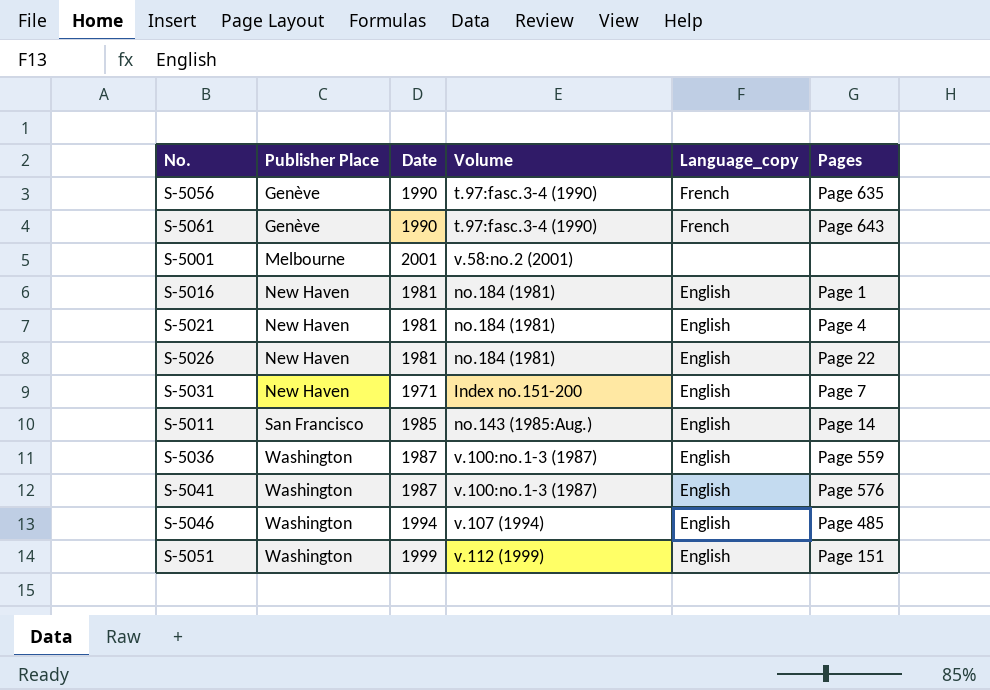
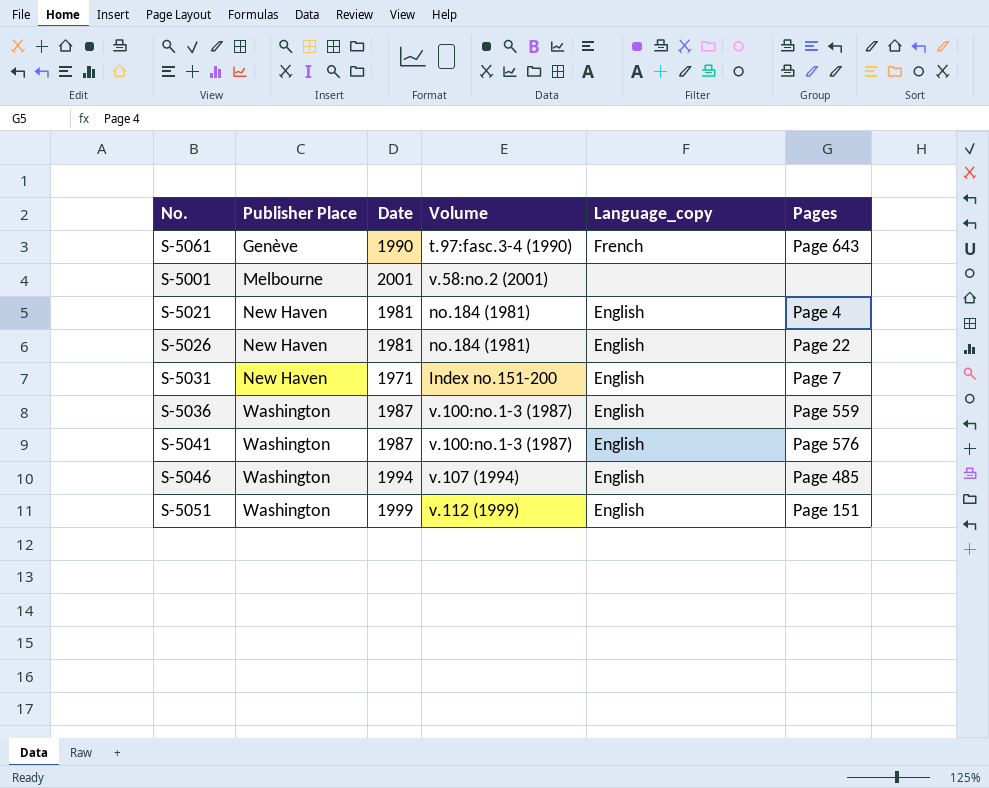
row S-5056: Genève | 1990 | t.97:fasc.3-4 (1990) | French | Page 635 -> none
row S-5016: New Haven | 1981 | no.184 (1981) | English | Page 1 -> none
row S-5011: San Francisco | 1985 | no.143 (1985:Aug.) | English | Page 14 -> none

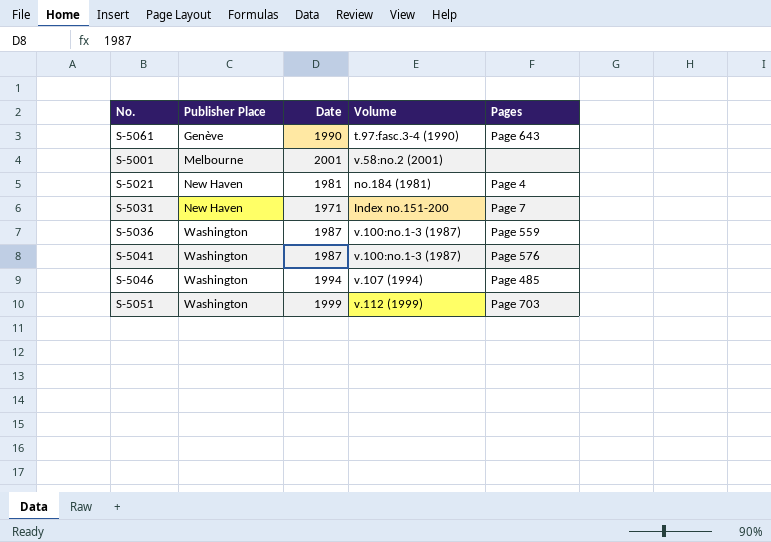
column Language_copy | position: 5 -> none
row S-5026: New Haven | 1981 | no.184 (1981) | English | Page 22 -> none
S-5051 | Pages: Page 151 -> Page 703

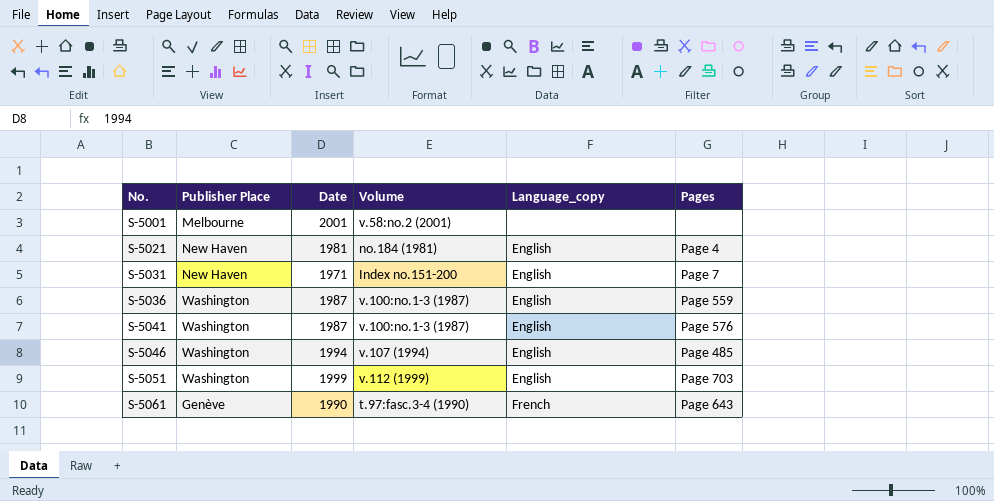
row order: Publisher Place ascending -> No. ascending
column Language_copy | position: none -> 5

